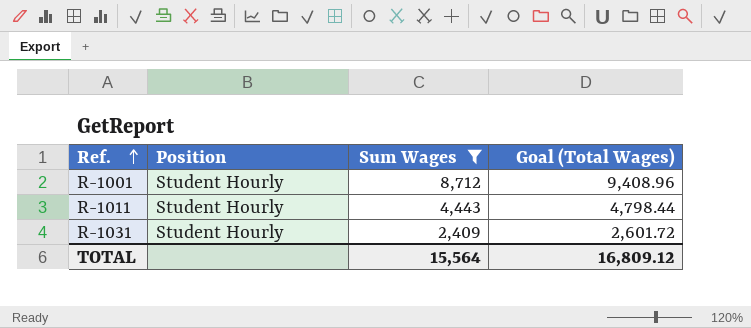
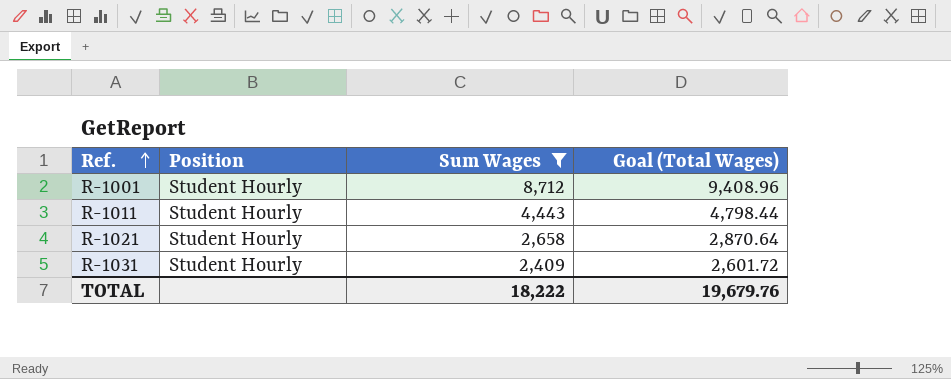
row R-1021: none -> Student Hourly | 2,658 | 2,870.64
TOTAL | Sum Wages: 15,564 -> 18,222
TOTAL | Goal (Total Wages): 16,809.12 -> 19,679.76

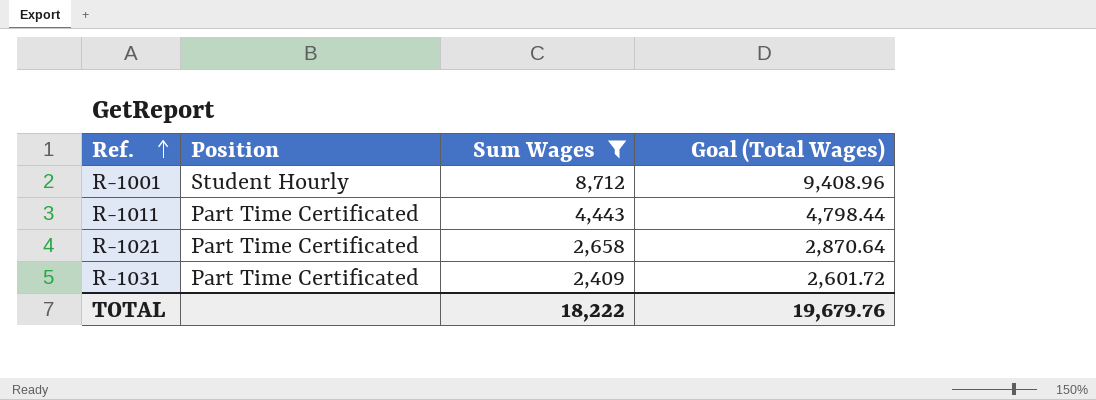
R-1011 | Position: Student Hourly -> Part Time Certificated
R-1021 | Position: Student Hourly -> Part Time Certificated
R-1031 | Position: Student Hourly -> Part Time Certificated

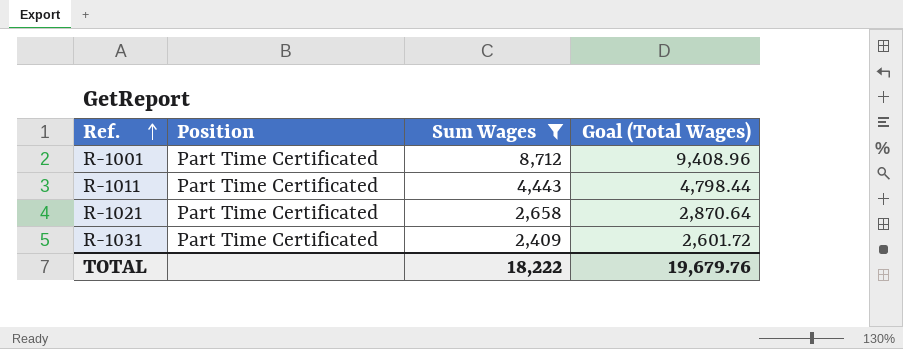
R-1001 | Position: Student Hourly -> Part Time Certificated

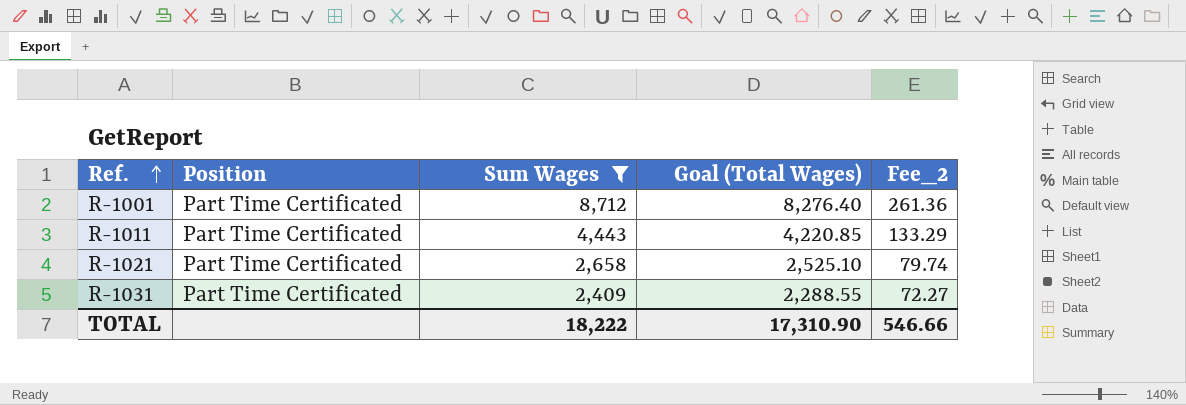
column Goal (Total Wages) | formula: [Sum Wages] * 1.08 -> [Sum Wages] * 0.95
column Fee_2 | formula: none -> [Sum Wages] * 0.03
TOTAL | Goal (Total Wages): 19,679.76 -> 17,310.90

